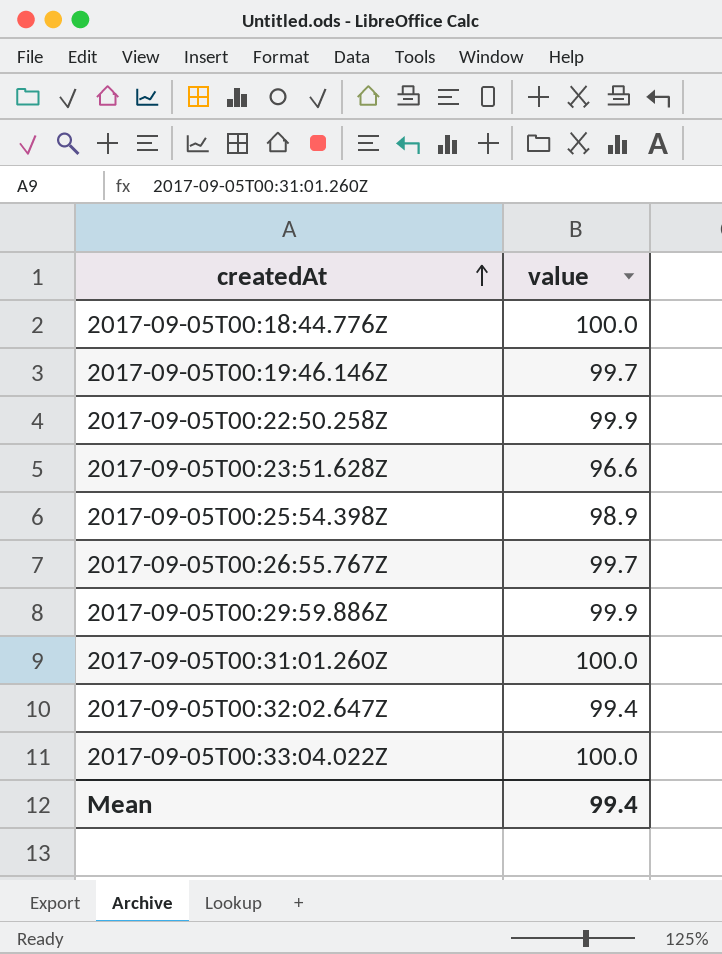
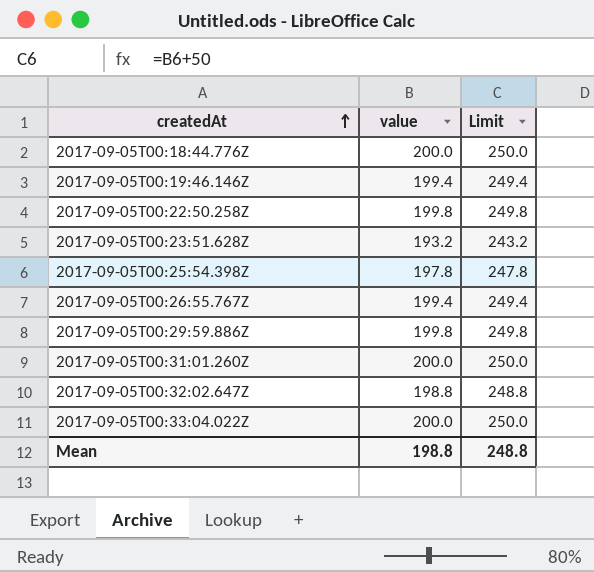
column Limit | formula: none -> [value] + 50
2017-09-05T00:18:44.776Z | value: 100.0 -> 200.0
2017-09-05T00:19:46.146Z | value: 99.7 -> 199.4
2017-09-05T00:22:50.258Z | value: 99.9 -> 199.8
2017-09-05T00:23:51.628Z | value: 96.6 -> 193.2
2017-09-05T00:25:54.398Z | value: 98.9 -> 197.8
2017-09-05T00:26:55.767Z | value: 99.7 -> 199.4
2017-09-05T00:29:59.886Z | value: 99.9 -> 199.8
2017-09-05T00:31:01.260Z | value: 100.0 -> 200.0
2017-09-05T00:32:02.647Z | value: 99.4 -> 198.8
2017-09-05T00:33:04.022Z | value: 100.0 -> 200.0
Mean | value: 99.4 -> 198.8

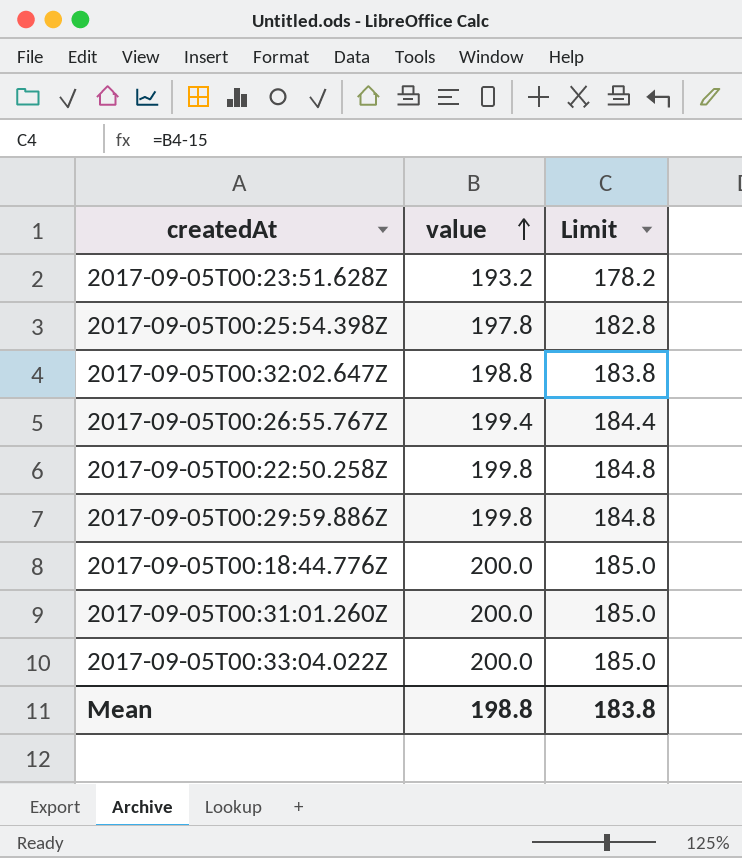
row order: createdAt ascending -> value ascending
column Limit | formula: [value] + 50 -> [value] - 15
row 2017-09-05T00:19:46.146Z: 199.4 | 249.4 -> none
Mean | Limit: 248.8 -> 183.8

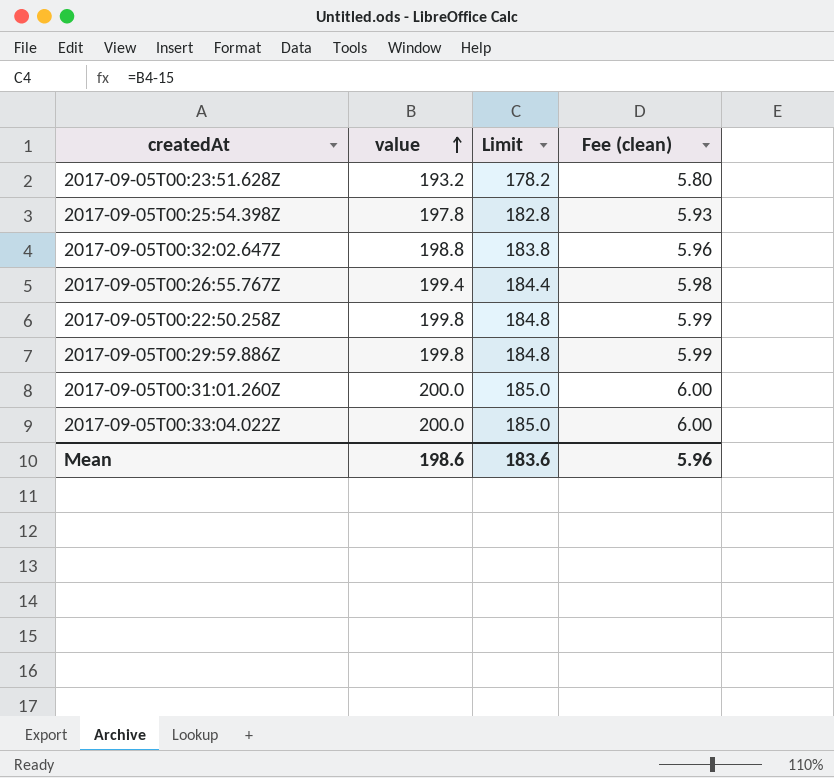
column Fee (clean) | formula: none -> [value] * 0.03
row 2017-09-05T00:18:44.776Z: 200.0 | 185.0 -> none
Mean | value: 198.8 -> 198.6
Mean | Limit: 183.8 -> 183.6

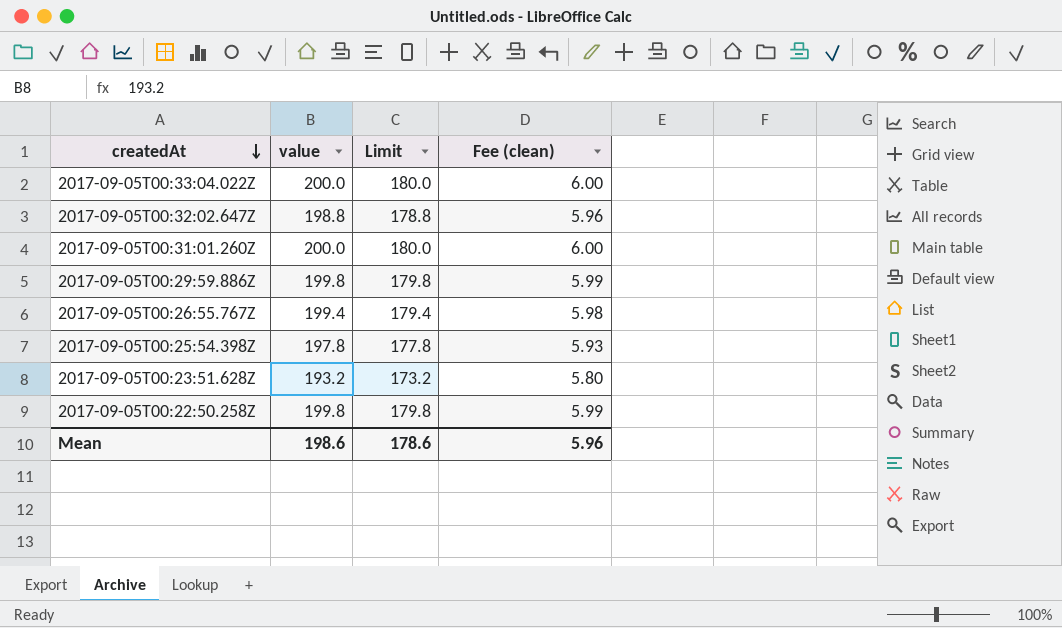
row order: value ascending -> createdAt descending
column Limit | formula: [value] - 15 -> [value] - 20
Mean | Limit: 183.6 -> 178.6

